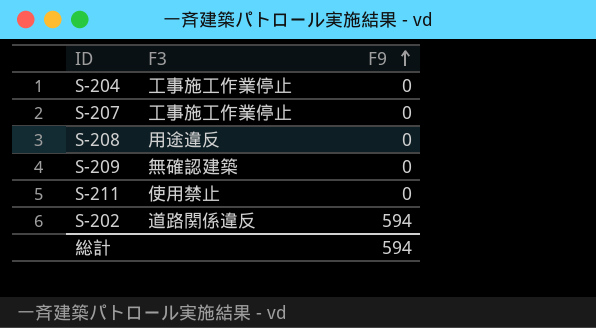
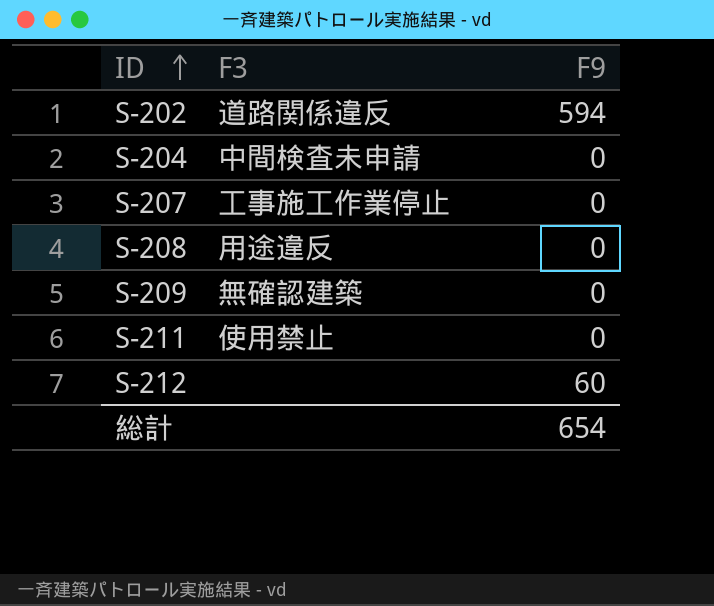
row order: F9 ascending -> ID ascending
S-204 | F3: 工事施工作業停止 -> 中間検査未申請
row S-212: none -> none | 60
総計 | F9: 594 -> 654

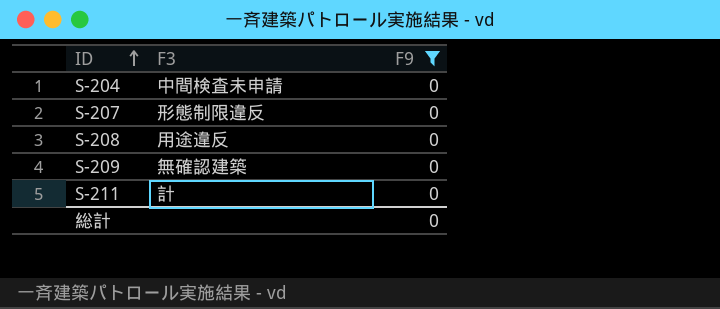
filter: none -> F9 = 0
S-207 | F3: 工事施工作業停止 -> 形態制限違反
S-211 | F3: 使用禁止 -> 計
総計 | F9: 654 -> 0

